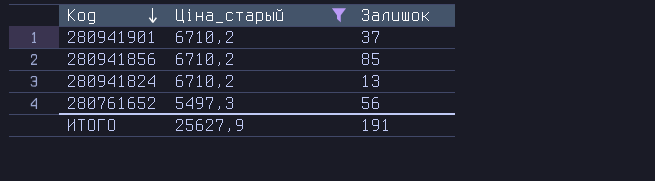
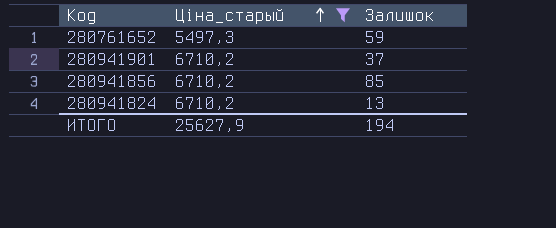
row order: Код descending -> Ціна_старый ascending
280761652 | Залишок: 56 -> 59
ИТОГО | Залишок: 191 -> 194

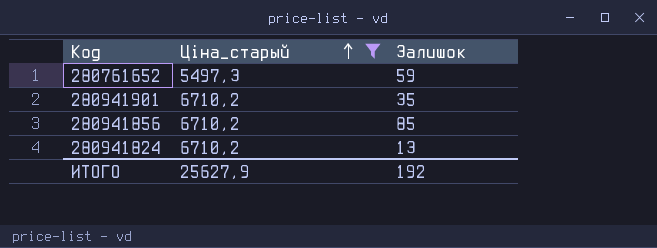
280941901 | Залишок: 37 -> 35
ИТОГО | Залишок: 194 -> 192

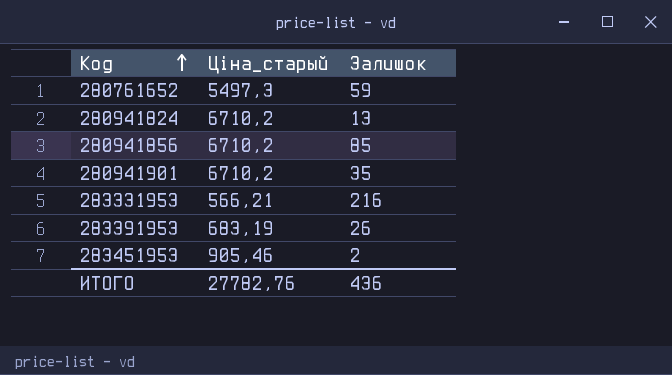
filter: Ціна_старый >= 5497,3 -> none
row order: Ціна_старый ascending -> Код ascending
ИТОГО | Ціна_старый: 25627,9 -> 27782,76
ИТОГО | Залишок: 192 -> 436

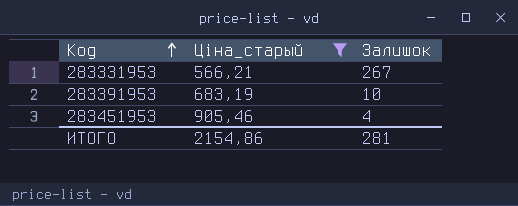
filter: none -> Ціна_старый <= 905,46
283331953 | Залишок: 216 -> 267
283391953 | Залишок: 26 -> 10
283451953 | Залишок: 2 -> 4
ИТОГО | Ціна_старый: 27782,76 -> 2154,86
ИТОГО | Залишок: 436 -> 281

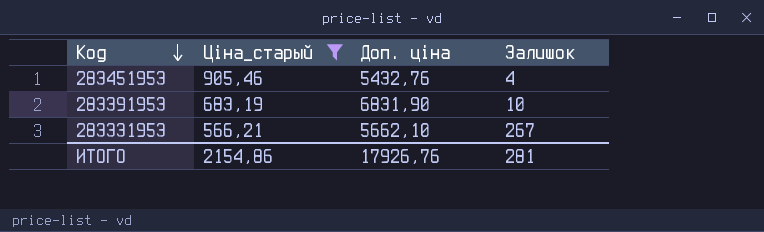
row order: Код ascending -> Код descending
column Доп. ціна | position: none -> 3

